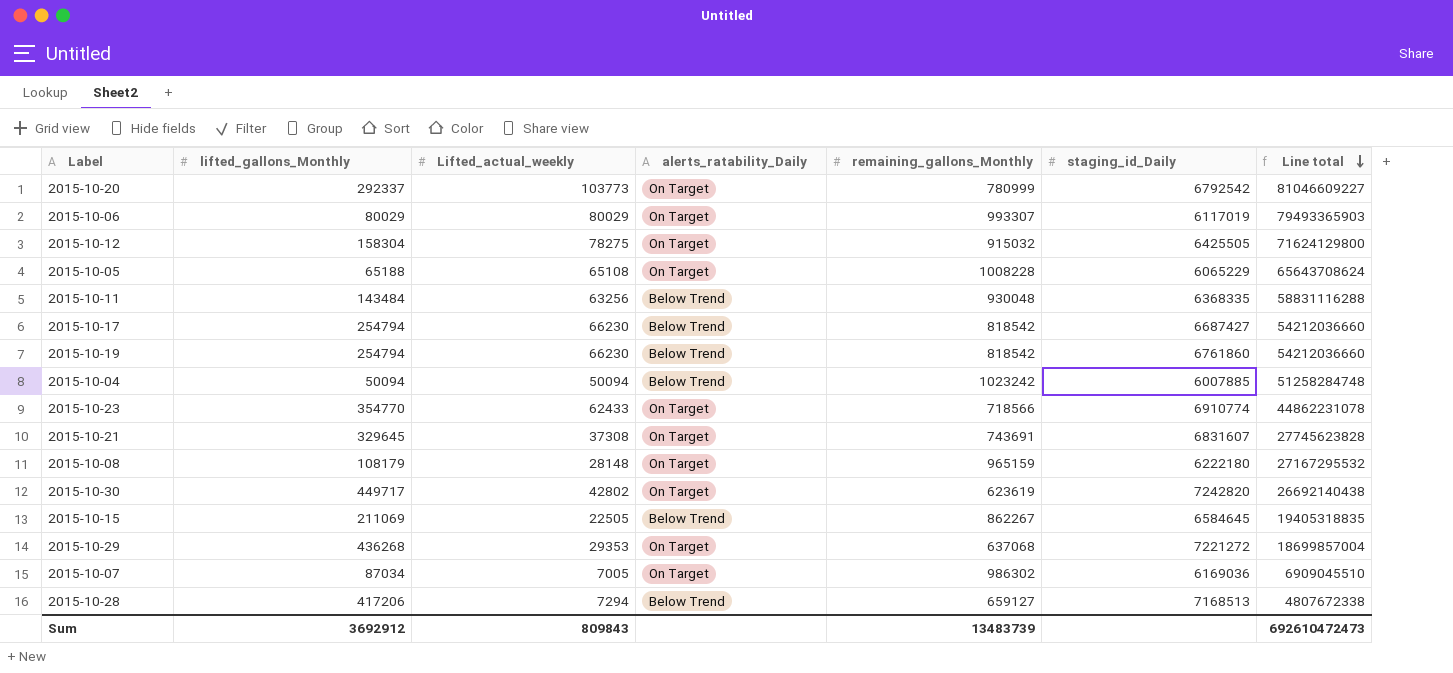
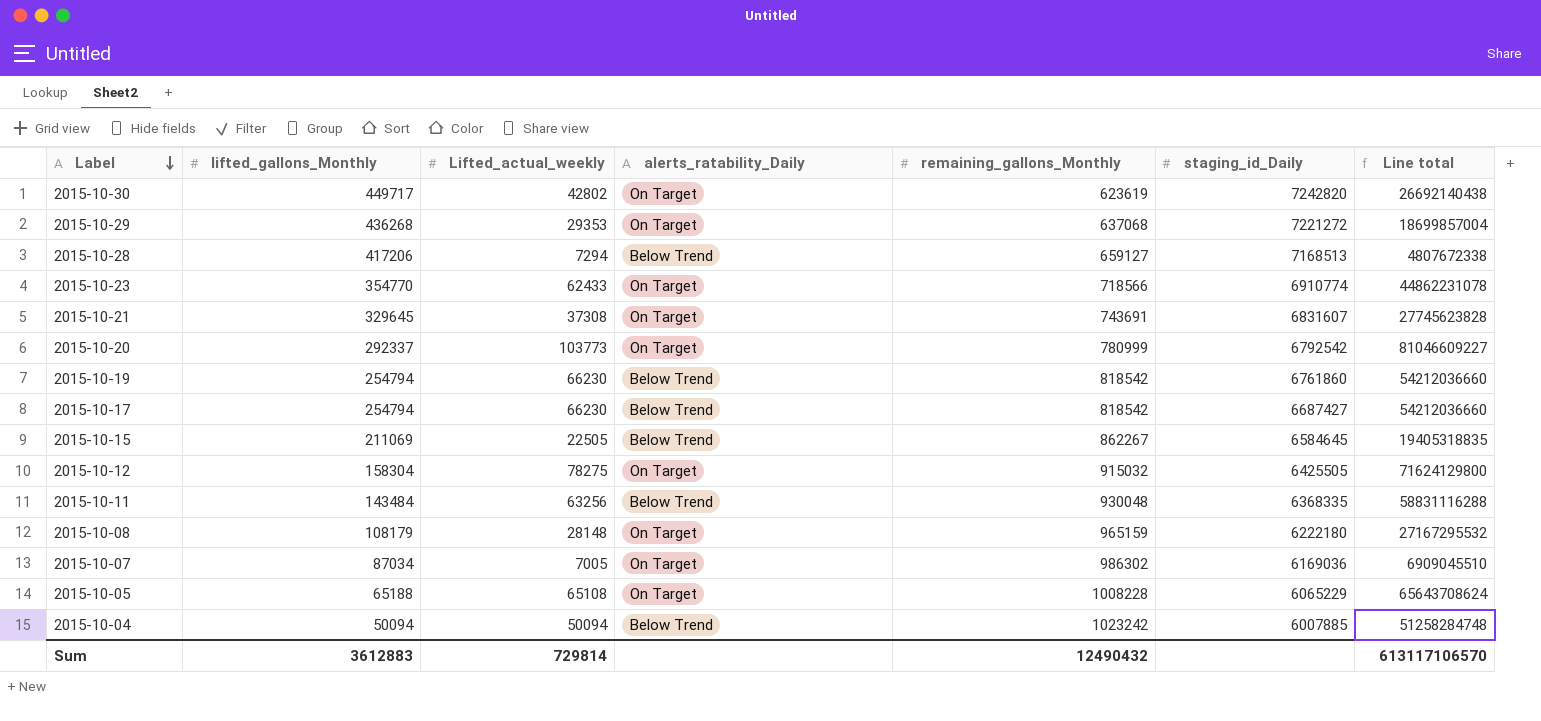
row order: Line total descending -> Label descending
row 2015-10-06: 80029 | 80029 | On Target | 993307 | 6117019 | 79493365903 -> none
Sum | lifted_gallons_Monthly: 3692912 -> 3612883
Sum | Lifted_actual_weekly: 809843 -> 729814
Sum | remaining_gallons_Monthly: 13483739 -> 12490432
Sum | Line total: 692610472473 -> 613117106570

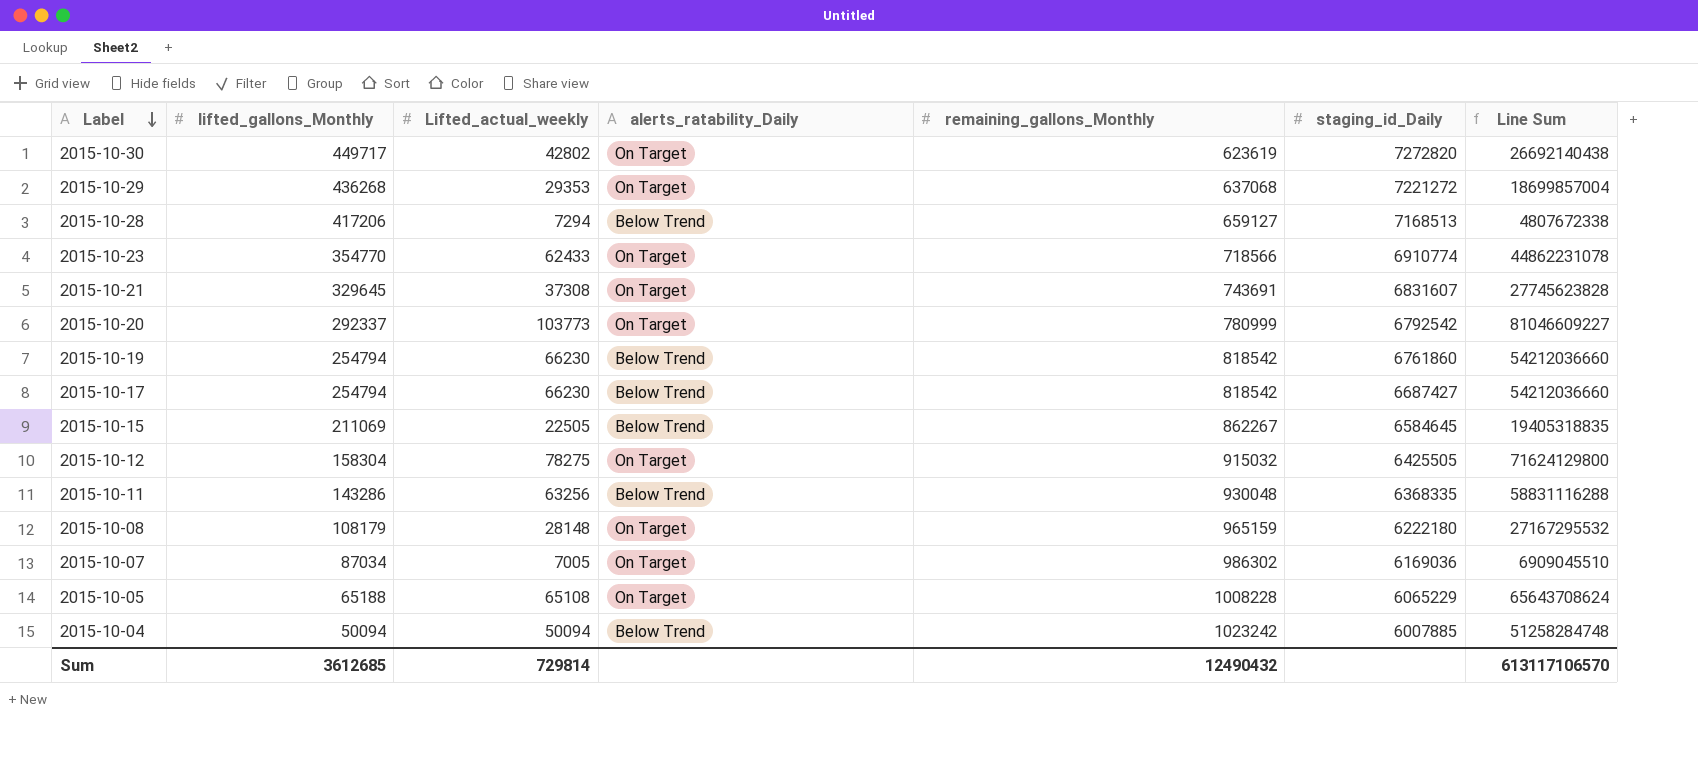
column name: Line total -> Line Sum
2015-10-30 | staging_id_Daily: 7242820 -> 7272820
2015-10-11 | lifted_gallons_Monthly: 143484 -> 143286
Sum | lifted_gallons_Monthly: 3612883 -> 3612685

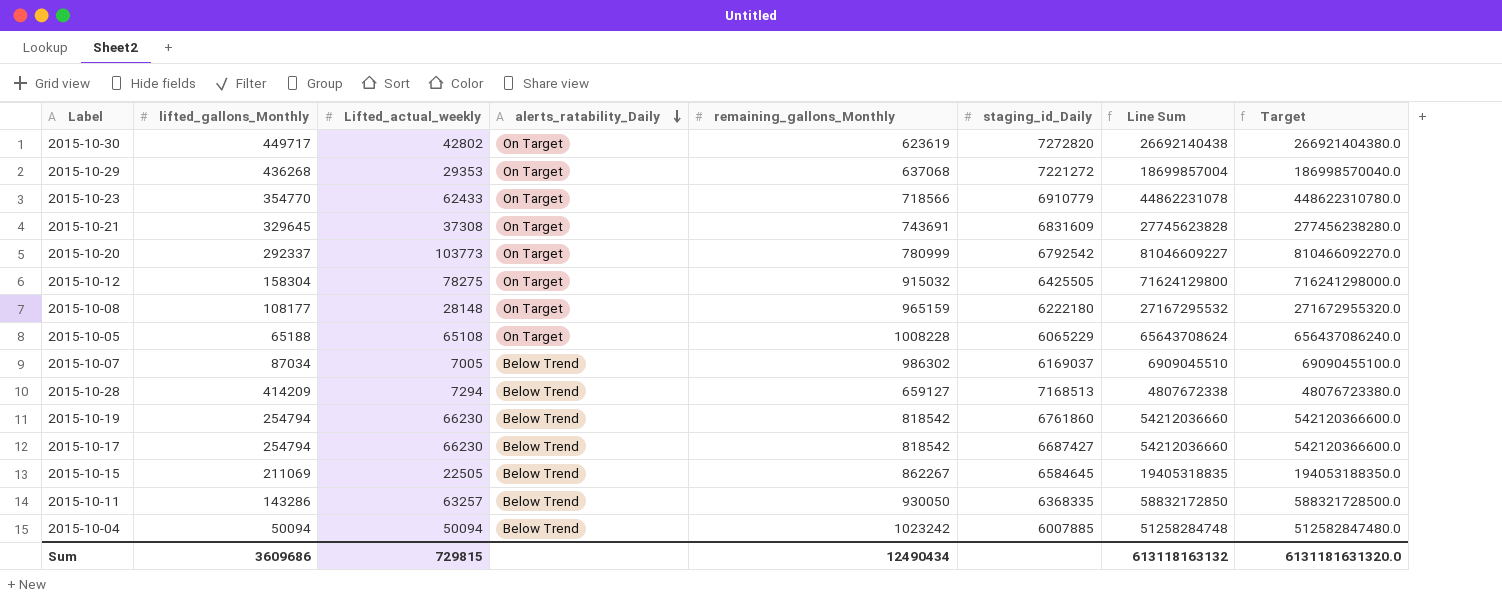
row order: Label descending -> alerts_ratability_Daily descending
column Target | formula: none -> [Line Sum] * 10
2015-10-23 | staging_id_Daily: 6910774 -> 6910779
2015-10-21 | staging_id_Daily: 6831607 -> 6831609
2015-10-08 | lifted_gallons_Monthly: 108179 -> 108177
2015-10-07 | alerts_ratability_Daily: On Target -> Below Trend
2015-10-07 | staging_id_Daily: 6169036 -> 6169037
2015-10-28 | lifted_gallons_Monthly: 417206 -> 414209
2015-10-11 | Lifted_actual_weekly: 63256 -> 63257
2015-10-11 | remaining_gallons_Monthly: 930048 -> 930050
2015-10-11 | Line Sum: 58831116288 -> 58832172850
Sum | lifted_gallons_Monthly: 3612685 -> 3609686
Sum | Lifted_actual_weekly: 729814 -> 729815
Sum | remaining_gallons_Monthly: 12490432 -> 12490434
Sum | Line Sum: 613117106570 -> 613118163132

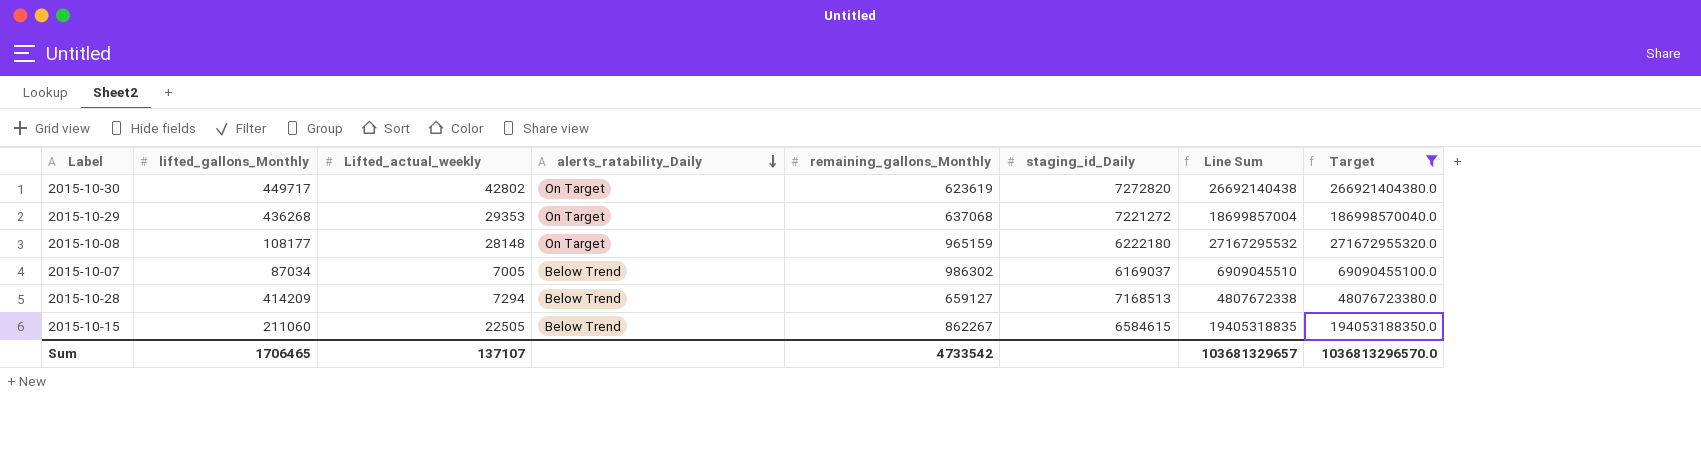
filter: none -> Target <= 271672955320.0
2015-10-15 | lifted_gallons_Monthly: 211069 -> 211060
2015-10-15 | staging_id_Daily: 6584645 -> 6584615
Sum | lifted_gallons_Monthly: 3609686 -> 1706465
Sum | Lifted_actual_weekly: 729815 -> 137107
Sum | remaining_gallons_Monthly: 12490434 -> 4733542
Sum | Line Sum: 613118163132 -> 103681329657
Sum | Target: 6131181631320.0 -> 1036813296570.0

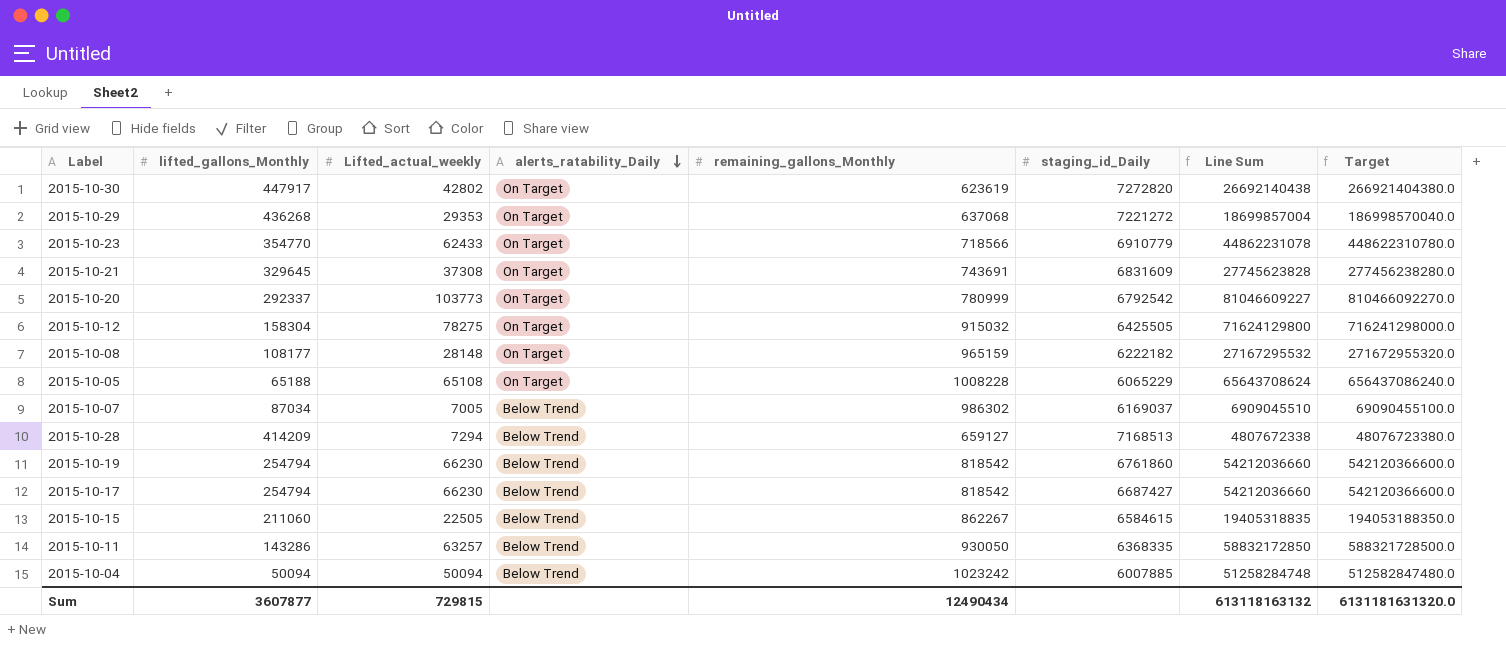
filter: Target <= 271672955320.0 -> none
2015-10-30 | lifted_gallons_Monthly: 449717 -> 447917
2015-10-08 | staging_id_Daily: 6222180 -> 6222182
Sum | lifted_gallons_Monthly: 1706465 -> 3607877
Sum | Lifted_actual_weekly: 137107 -> 729815
Sum | remaining_gallons_Monthly: 4733542 -> 12490434
Sum | Line Sum: 103681329657 -> 613118163132
Sum | Target: 1036813296570.0 -> 6131181631320.0

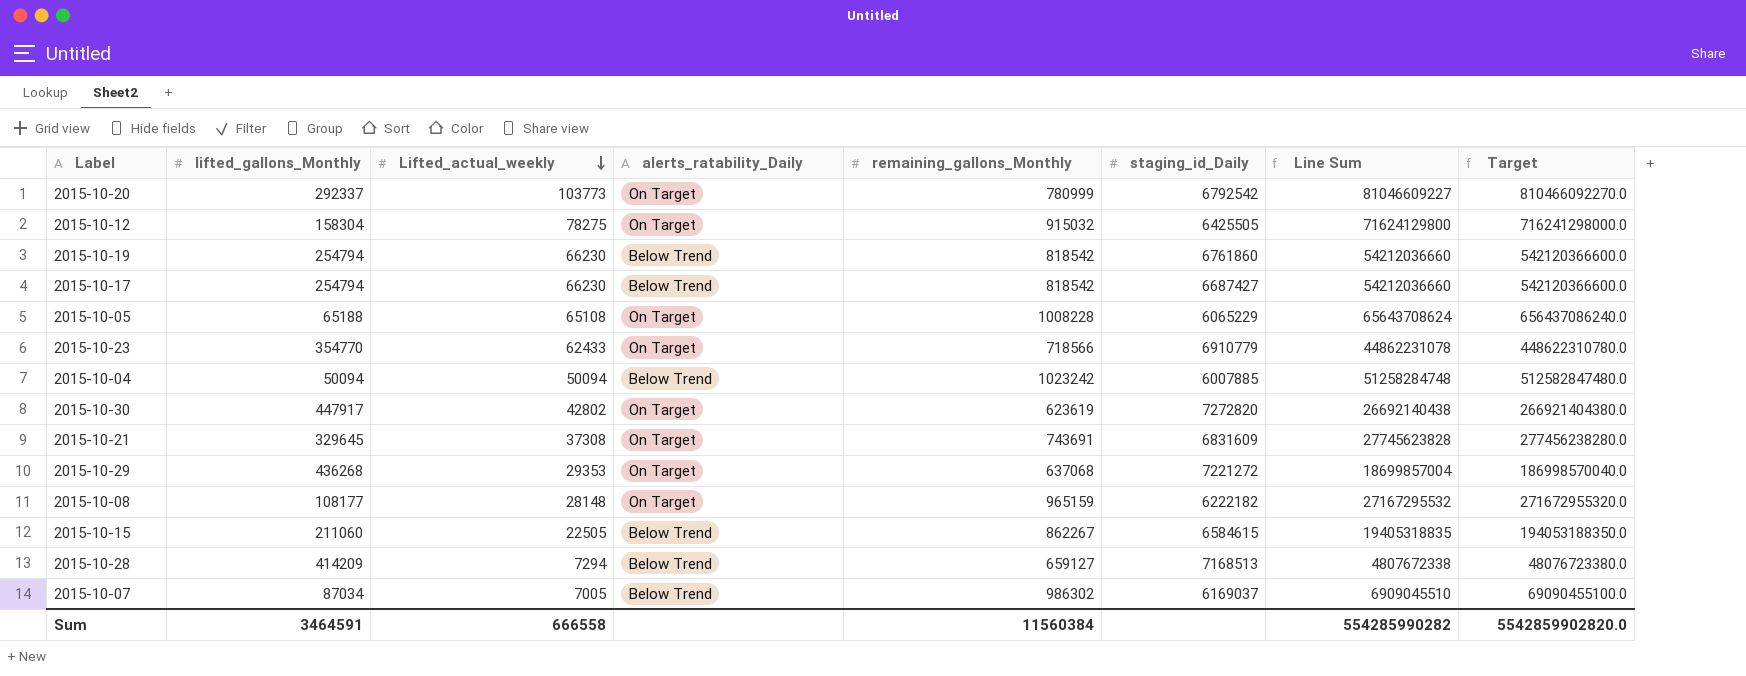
row order: alerts_ratability_Daily descending -> Lifted_actual_weekly descending
row 2015-10-11: 143286 | 63257 | Below Trend | 930050 | 6368335 | 58832172850 | 588321728500.0 -> none
Sum | lifted_gallons_Monthly: 3607877 -> 3464591
Sum | Lifted_actual_weekly: 729815 -> 666558
Sum | remaining_gallons_Monthly: 12490434 -> 11560384
Sum | Line Sum: 613118163132 -> 554285990282
Sum | Target: 6131181631320.0 -> 5542859902820.0

